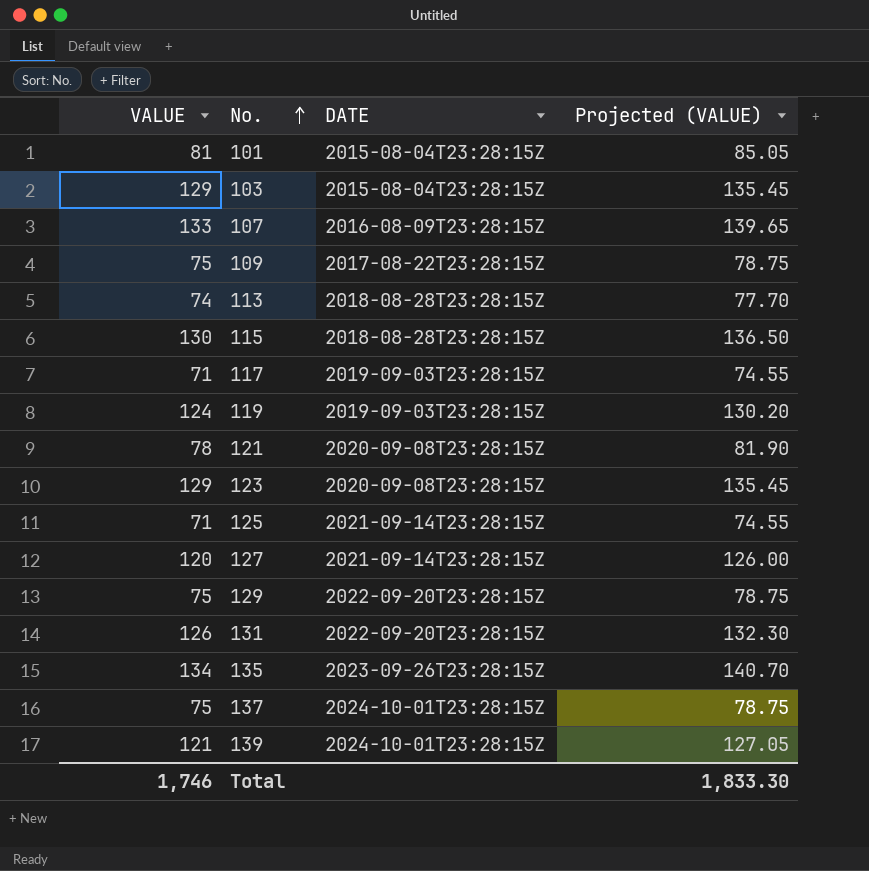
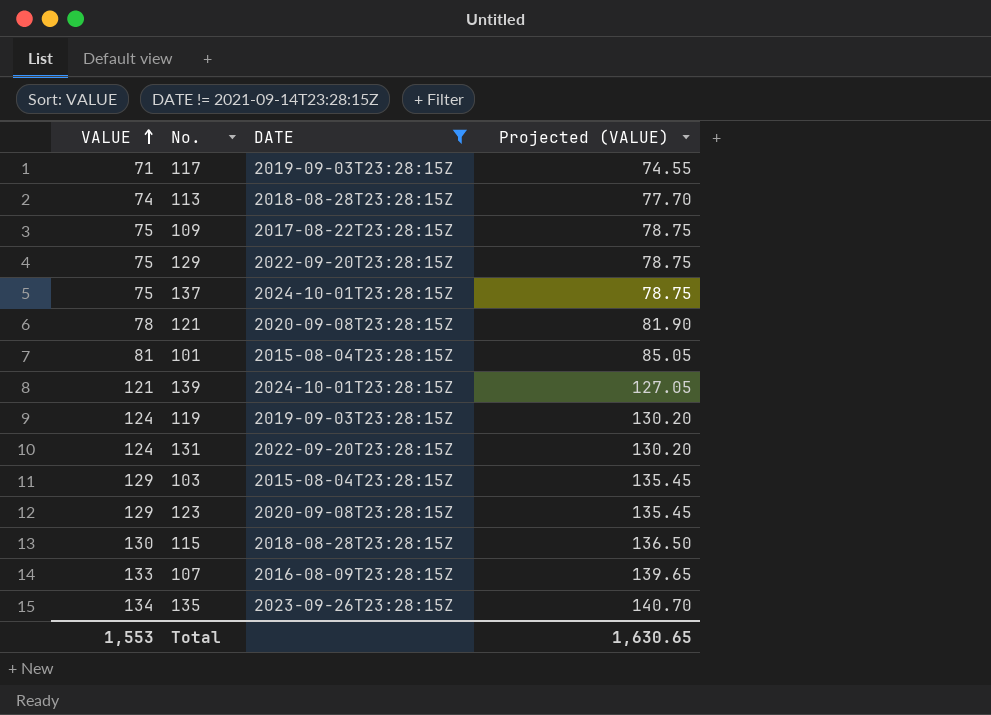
filter: none -> DATE != 2021-09-14T23:28:15Z
row order: No. ascending -> VALUE ascending
131 | VALUE: 126 -> 124
131 | Projected (VALUE): 132.30 -> 130.20
Total | VALUE: 1,746 -> 1,553
Total | Projected (VALUE): 1,833.30 -> 1,630.65

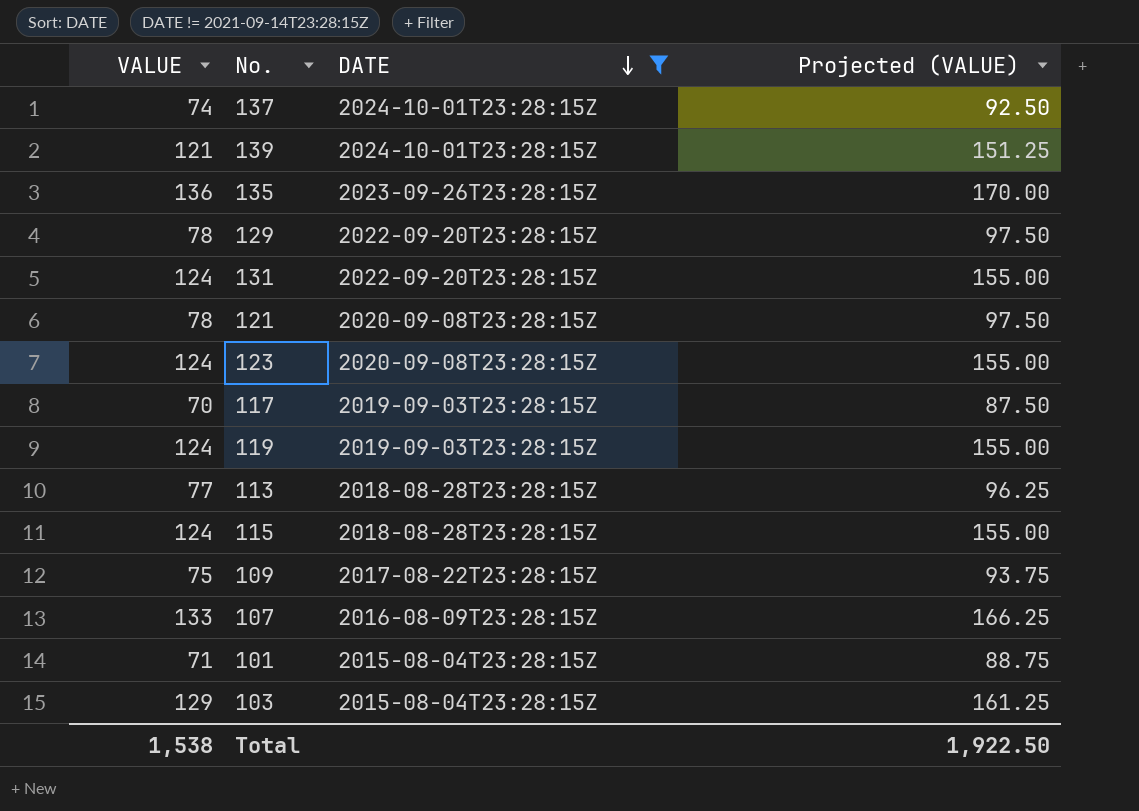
row order: VALUE ascending -> DATE descending
column Projected (VALUE) | formula: [VALUE] * 1.05 -> [VALUE] * 1.25
137 | VALUE: 75 -> 74
135 | VALUE: 134 -> 136
129 | VALUE: 75 -> 78
123 | VALUE: 129 -> 124
117 | VALUE: 71 -> 70
113 | VALUE: 74 -> 77
115 | VALUE: 130 -> 124
101 | VALUE: 81 -> 71
Total | VALUE: 1,553 -> 1,538
Total | Projected (VALUE): 1,630.65 -> 1,922.50

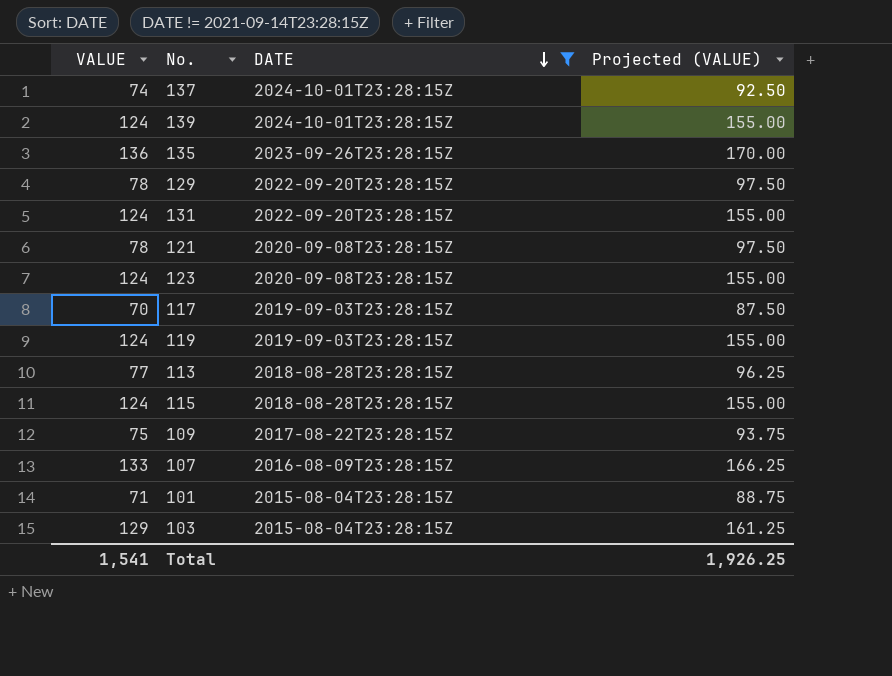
139 | VALUE: 121 -> 124
139 | Projected (VALUE): 151.25 -> 155.00
Total | VALUE: 1,538 -> 1,541
Total | Projected (VALUE): 1,922.50 -> 1,926.25

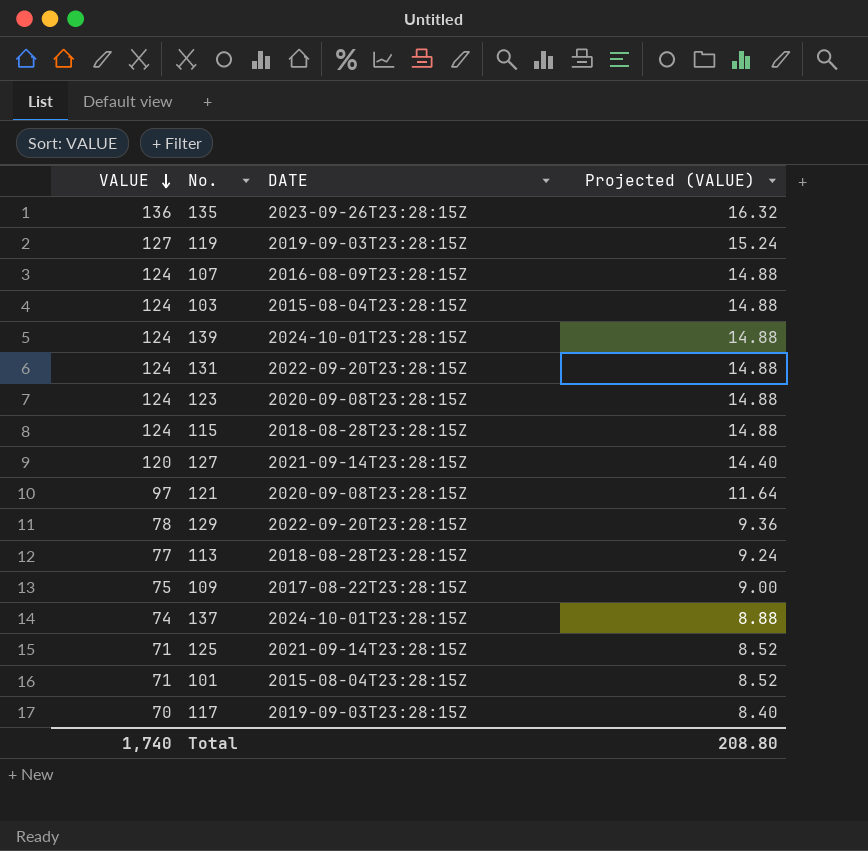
filter: DATE != 2021-09-14T23:28:15Z -> none
row order: DATE descending -> VALUE descending
column Projected (VALUE) | formula: [VALUE] * 1.25 -> [VALUE] * 0.12
119 | VALUE: 124 -> 127
107 | VALUE: 133 -> 124
103 | VALUE: 129 -> 124
121 | VALUE: 78 -> 97
Total | VALUE: 1,541 -> 1,740
Total | Projected (VALUE): 1,926.25 -> 208.80

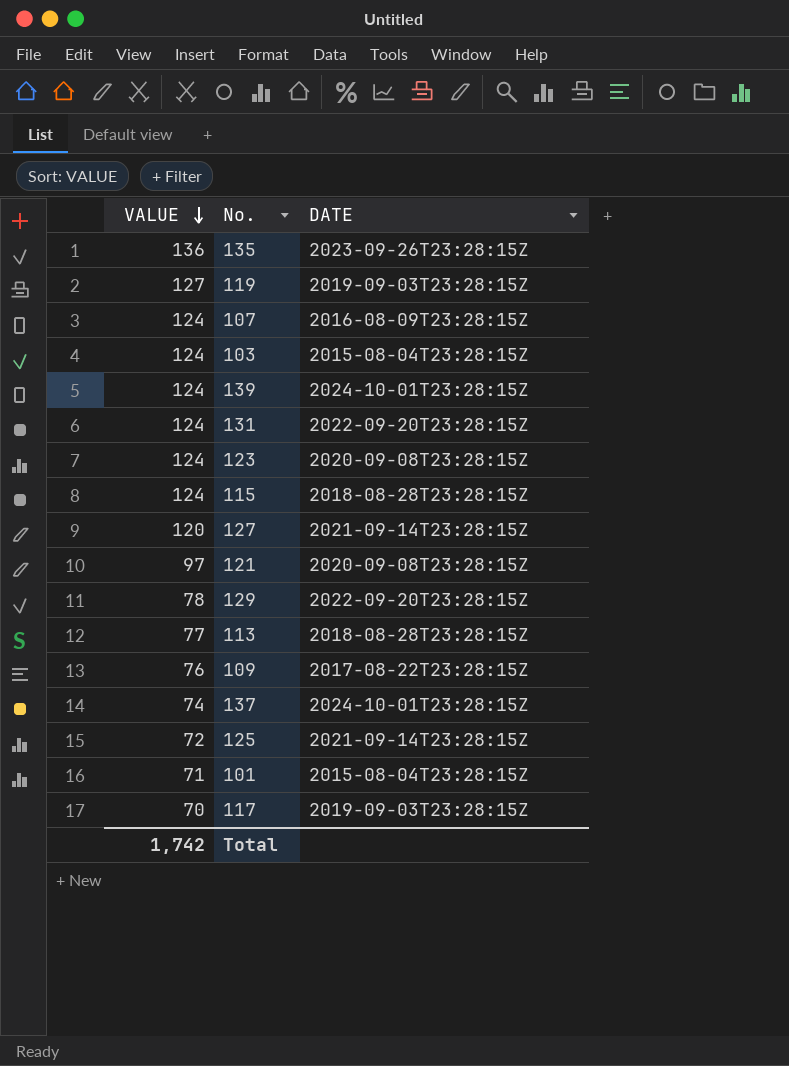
column Projected (VALUE) | formula: [VALUE] * 0.12 -> none
109 | VALUE: 75 -> 76
125 | VALUE: 71 -> 72
Total | VALUE: 1,740 -> 1,742

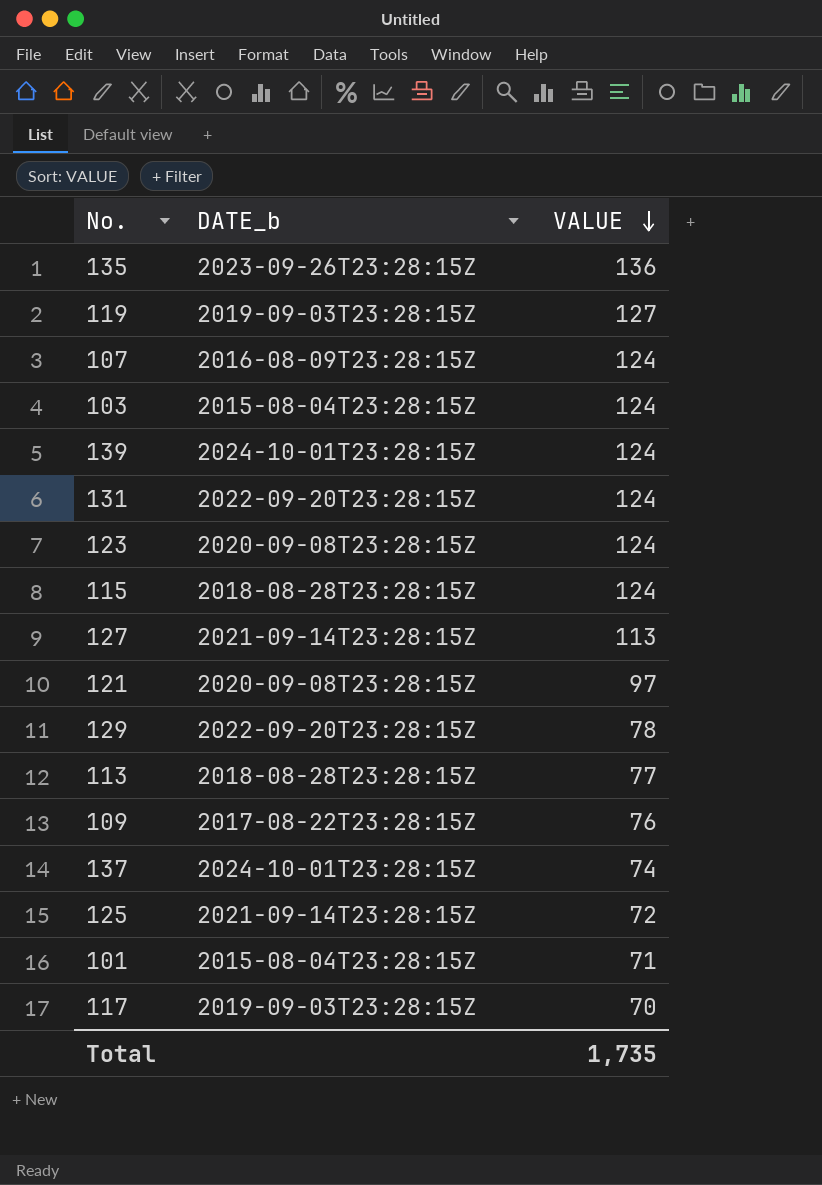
column name: DATE -> DATE_b
column VALUE | position: 1 -> 3
127 | VALUE: 120 -> 113
Total | VALUE: 1,742 -> 1,735

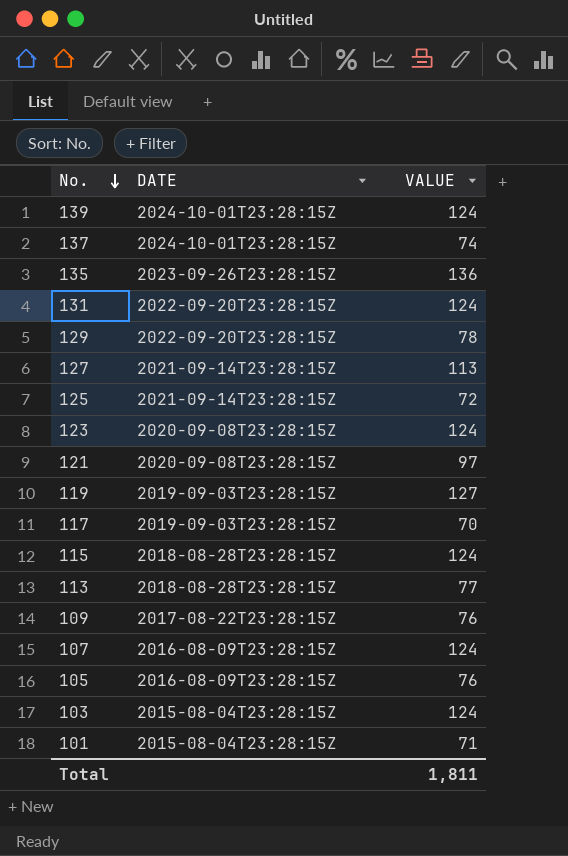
row order: VALUE descending -> No. descending
column name: DATE_b -> DATE
row 105: none -> 2016-08-09T23:28:15Z | 76
Total | VALUE: 1,735 -> 1,811

